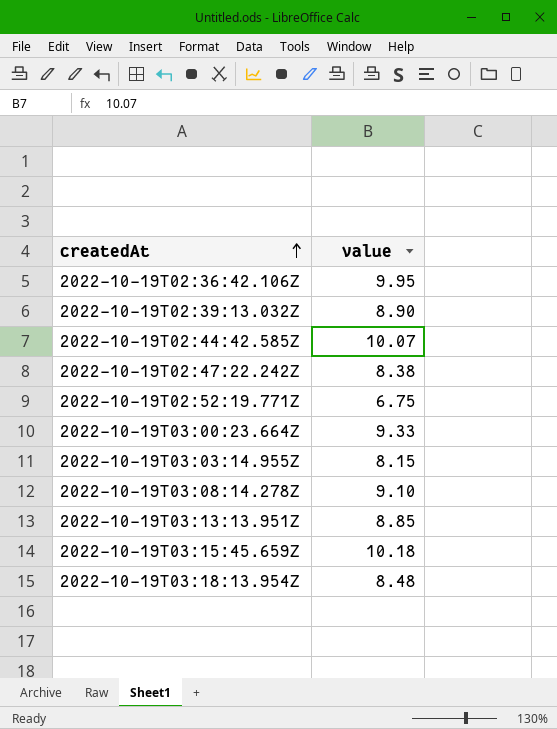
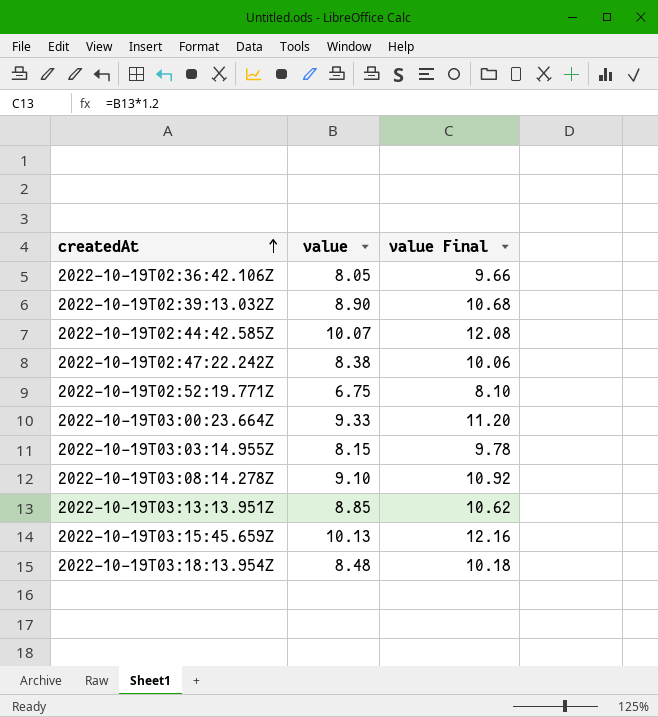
column value Final | formula: none -> [value] * 1.2
2022-10-19T02:36:42.106Z | value: 9.95 -> 8.05
2022-10-19T03:15:45.659Z | value: 10.18 -> 10.13

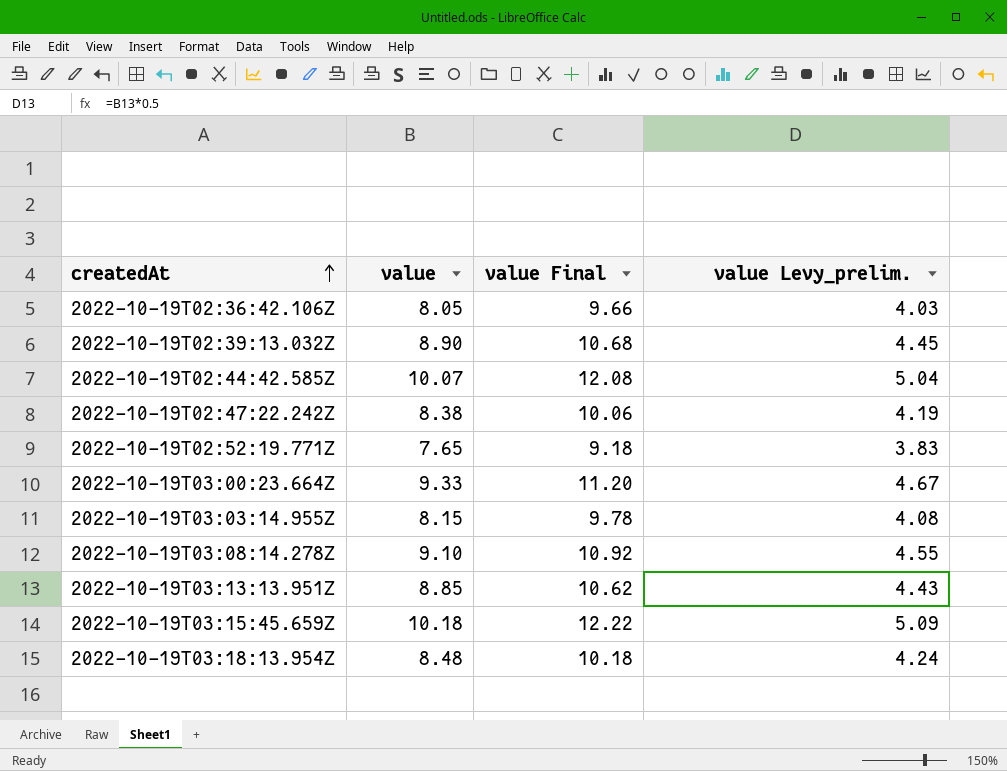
column value Levy_prelim. | formula: none -> [value] * 0.5
2022-10-19T02:52:19.771Z | value: 6.75 -> 7.65
2022-10-19T02:52:19.771Z | value Final: 8.10 -> 9.18
2022-10-19T03:15:45.659Z | value: 10.13 -> 10.18
2022-10-19T03:15:45.659Z | value Final: 12.16 -> 12.22

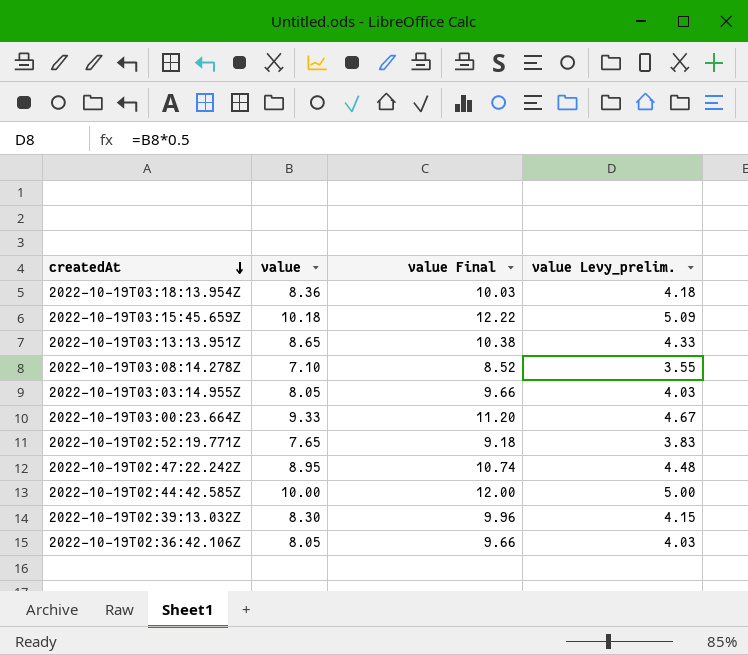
row order: createdAt ascending -> createdAt descending
2022-10-19T03:18:13.954Z | value: 8.48 -> 8.36
2022-10-19T03:18:13.954Z | value Final: 10.18 -> 10.03
2022-10-19T03:18:13.954Z | value Levy_prelim.: 4.24 -> 4.18
2022-10-19T03:13:13.951Z | value: 8.85 -> 8.65
2022-10-19T03:13:13.951Z | value Final: 10.62 -> 10.38
2022-10-19T03:13:13.951Z | value Levy_prelim.: 4.43 -> 4.33
2022-10-19T03:08:14.278Z | value: 9.10 -> 7.10
2022-10-19T03:08:14.278Z | value Final: 10.92 -> 8.52
2022-10-19T03:08:14.278Z | value Levy_prelim.: 4.55 -> 3.55
2022-10-19T03:03:14.955Z | value: 8.15 -> 8.05
2022-10-19T03:03:14.955Z | value Final: 9.78 -> 9.66
2022-10-19T03:03:14.955Z | value Levy_prelim.: 4.08 -> 4.03
2022-10-19T02:47:22.242Z | value: 8.38 -> 8.95
2022-10-19T02:47:22.242Z | value Final: 10.06 -> 10.74
2022-10-19T02:47:22.242Z | value Levy_prelim.: 4.19 -> 4.48
2022-10-19T02:44:42.585Z | value: 10.07 -> 10.00
2022-10-19T02:44:42.585Z | value Final: 12.08 -> 12.00
2022-10-19T02:44:42.585Z | value Levy_prelim.: 5.04 -> 5.00
2022-10-19T02:39:13.032Z | value: 8.90 -> 8.30
2022-10-19T02:39:13.032Z | value Final: 10.68 -> 9.96
2022-10-19T02:39:13.032Z | value Levy_prelim.: 4.45 -> 4.15

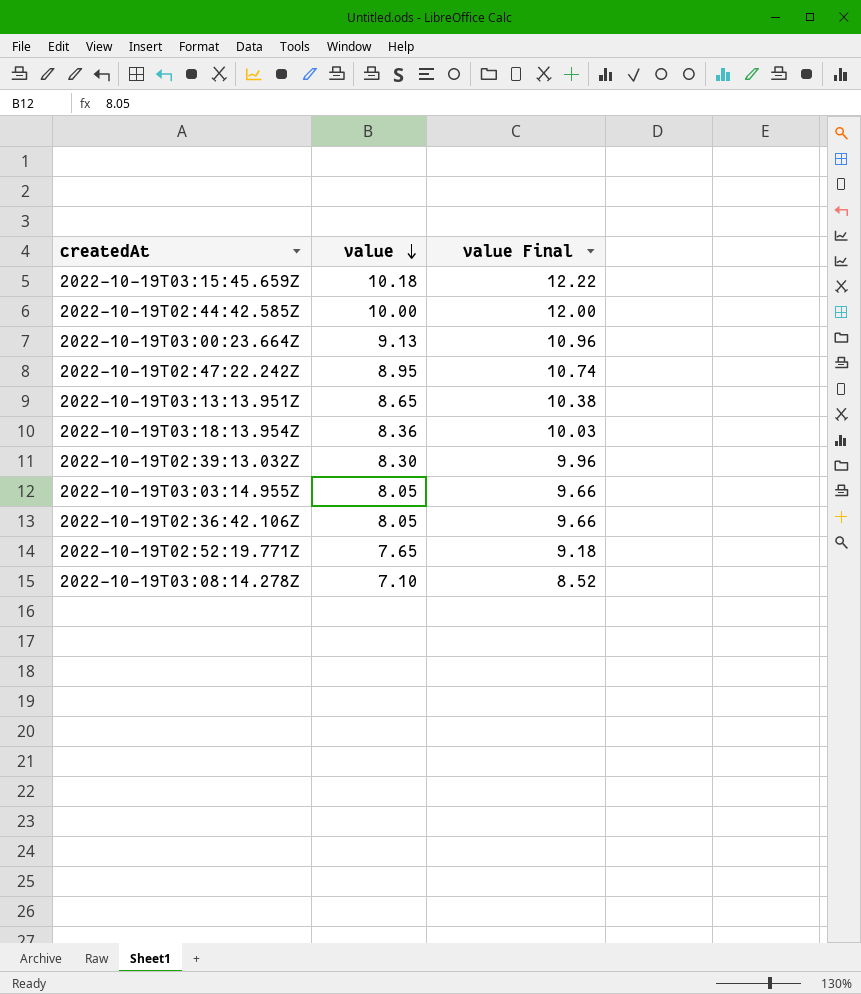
row order: createdAt descending -> value descending
column value Levy_prelim. | formula: [value] * 0.5 -> none
2022-10-19T03:00:23.664Z | value: 9.33 -> 9.13
2022-10-19T03:00:23.664Z | value Final: 11.20 -> 10.96

